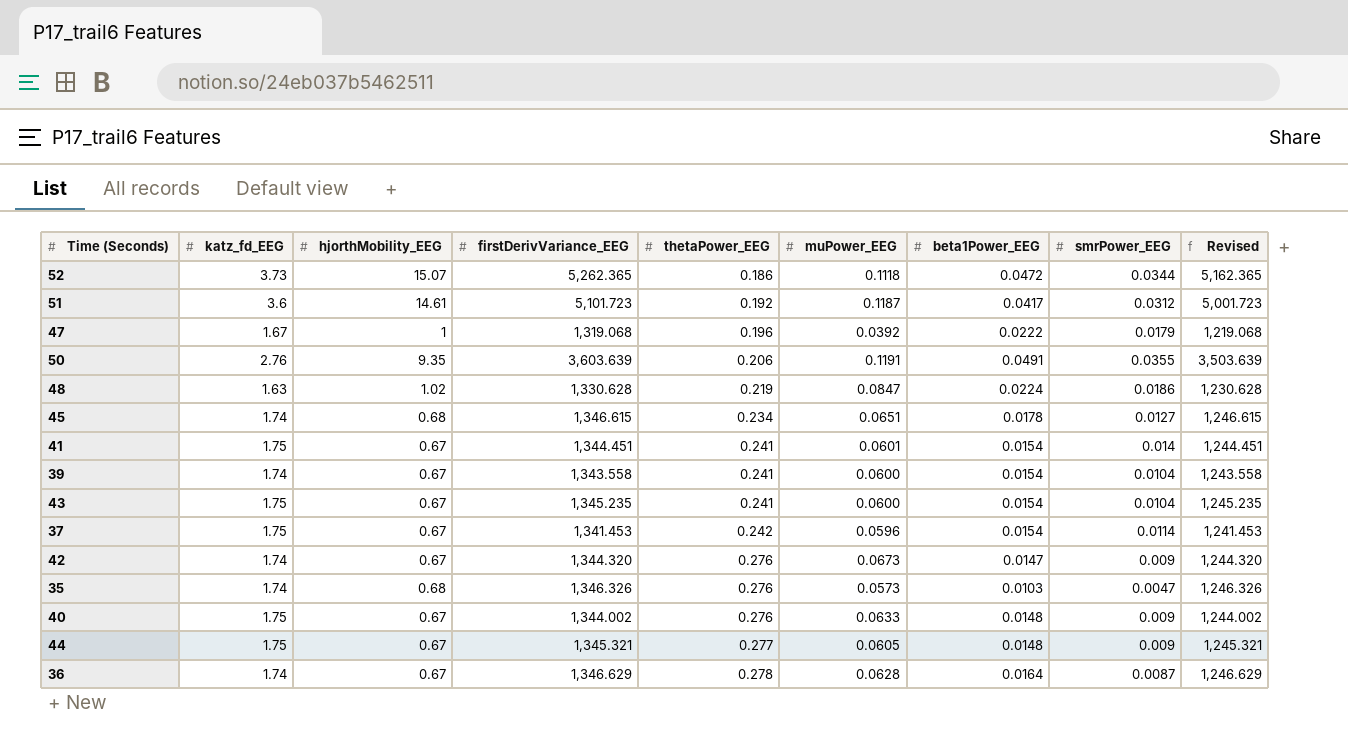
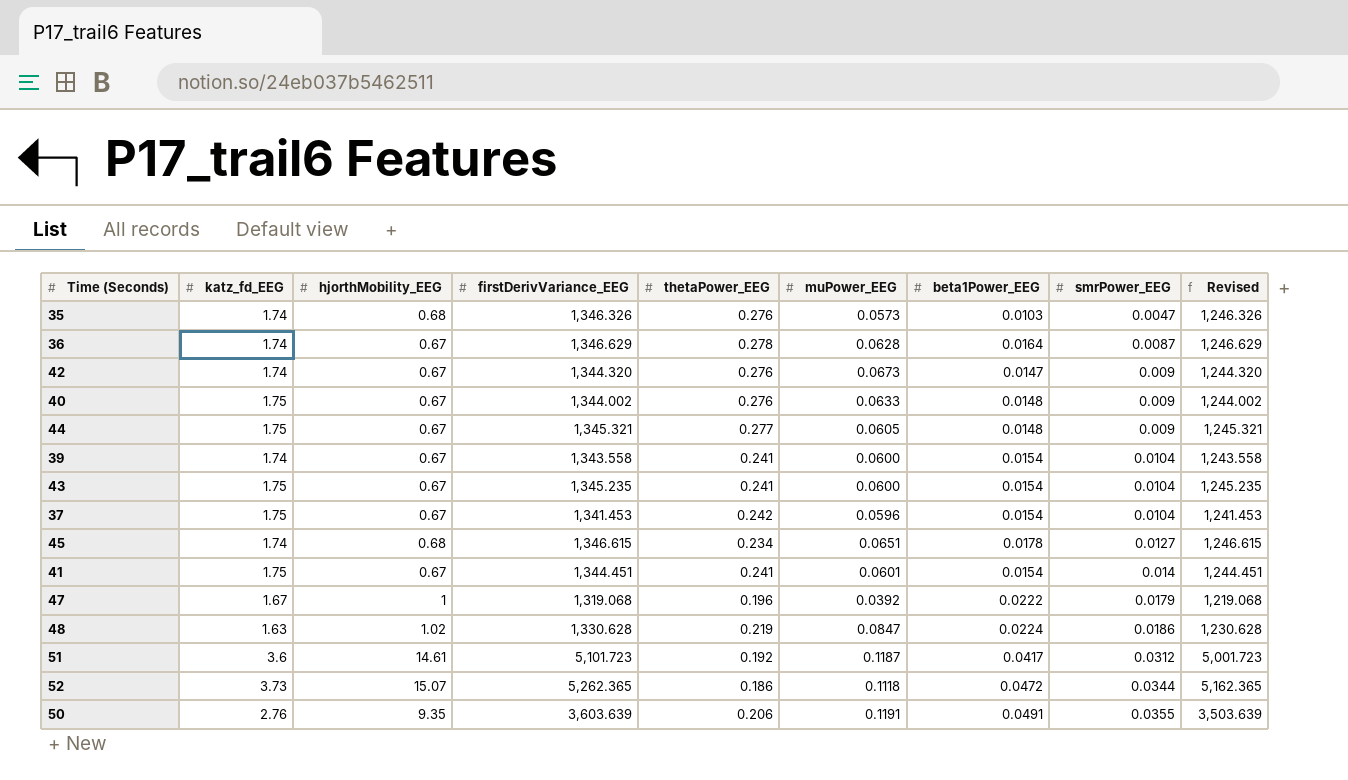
row order: thetaPower_EEG ascending -> smrPower_EEG ascending
37 | smrPower_EEG: 0.0114 -> 0.0104

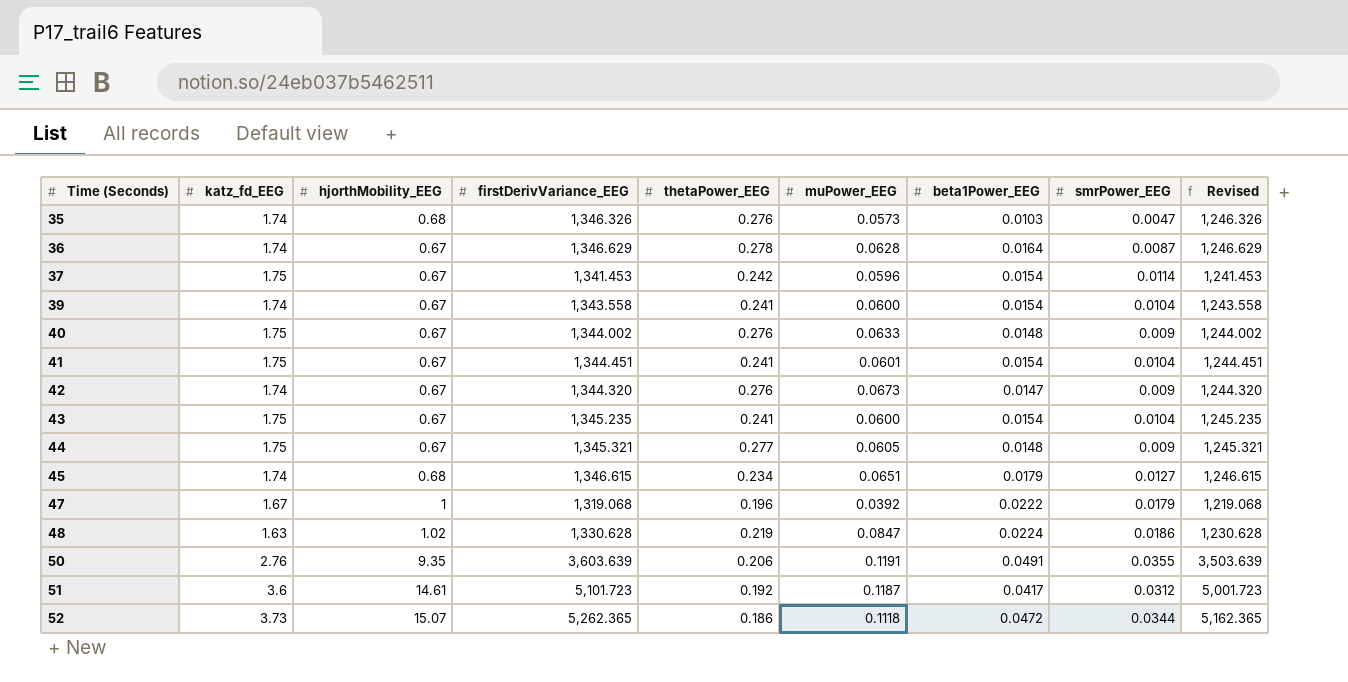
row order: smrPower_EEG ascending -> Time (Seconds) ascending
37 | smrPower_EEG: 0.0104 -> 0.0114
41 | smrPower_EEG: 0.014 -> 0.0104
45 | beta1Power_EEG: 0.0178 -> 0.0179

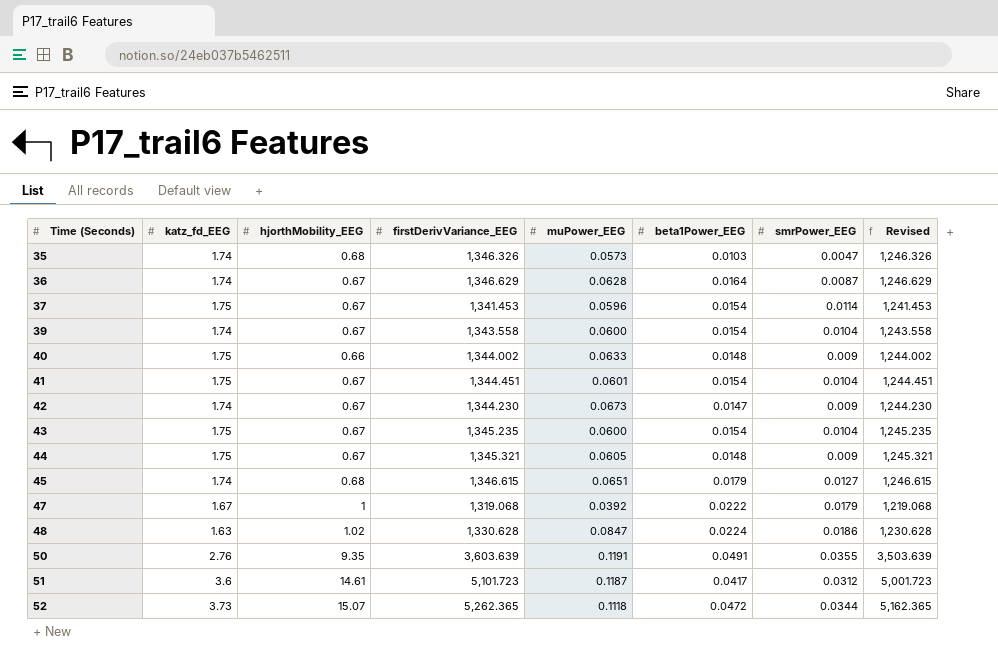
column thetaPower_EEG | position: 5 -> none
40 | hjorthMobility_EEG: 0.67 -> 0.66
42 | firstDerivVariance_EEG: 1,344.320 -> 1,344.230
42 | Revised: 1,244.320 -> 1,244.230

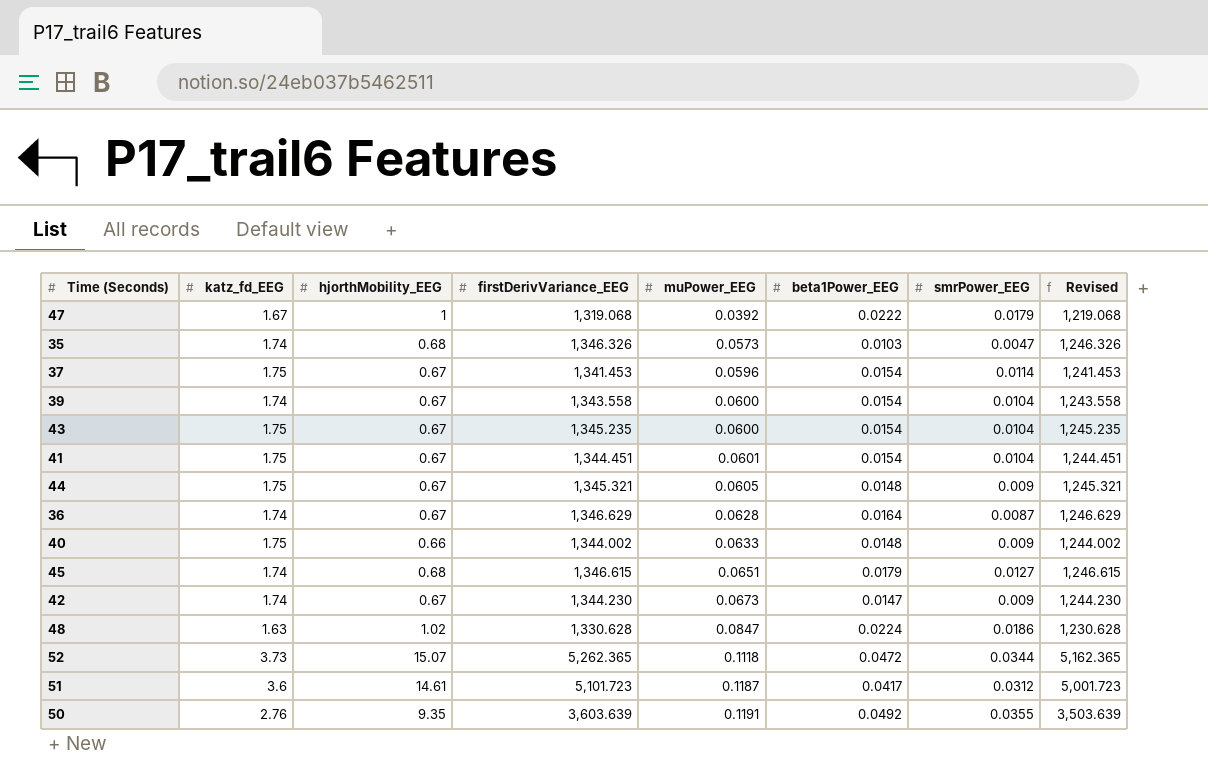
row order: Time (Seconds) ascending -> muPower_EEG ascending
50 | beta1Power_EEG: 0.0491 -> 0.0492

